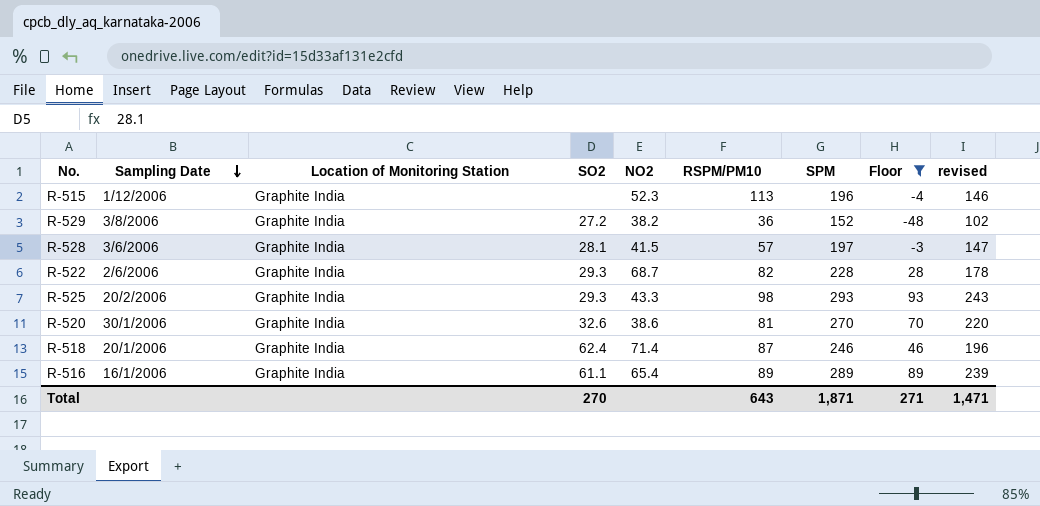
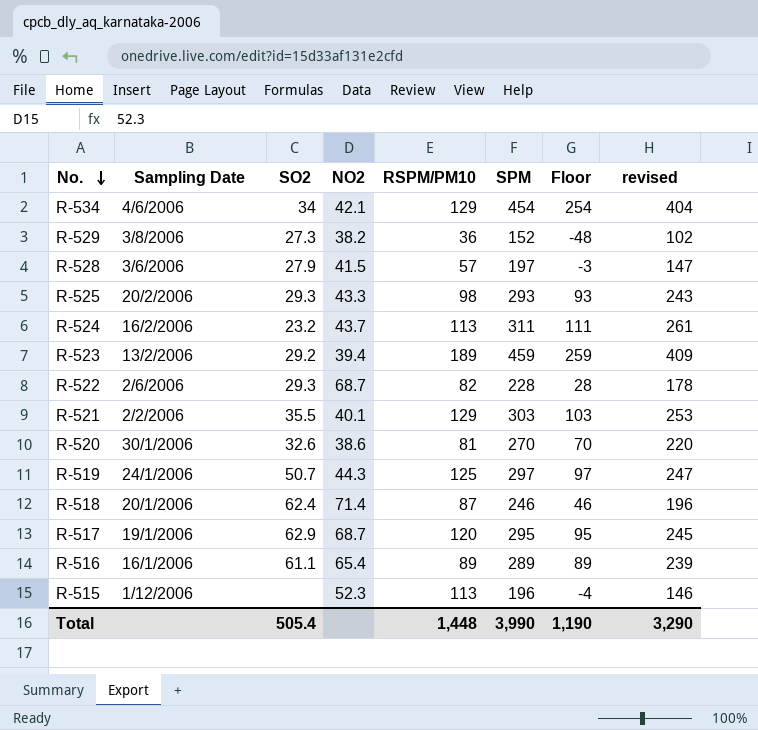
filter: Floor <= 93 -> none
row order: Sampling Date descending -> No. descending
column Location of Monitoring Station | position: 3 -> none
R-529 | SO2: 27.2 -> 27.3
R-528 | SO2: 28.1 -> 27.9
Total | SO2: 270 -> 505.4
Total | RSPM/PM10: 643 -> 1,448
Total | SPM: 1,871 -> 3,990
Total | Floor: 271 -> 1,190
Total | revised: 1,471 -> 3,290

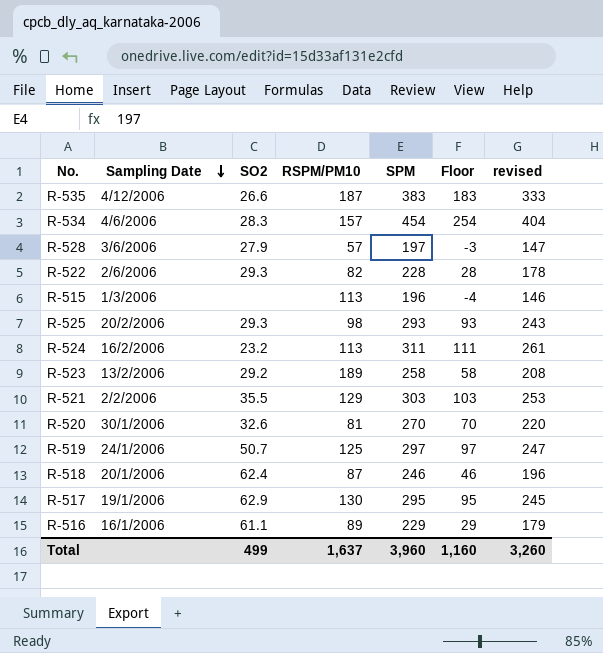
row order: No. descending -> Sampling Date descending
column NO2 | position: 4 -> none
row R-529: 3/8/2006 | 27.3 | 38.2 | 36 | 152 | -48 | 102 -> none
row R-535: none -> 4/12/2006 | 26.6 | 187 | 383 | 183 | 333
R-534 | SO2: 34 -> 28.3
R-534 | RSPM/PM10: 129 -> 157
R-515 | Sampling Date: 1/12/2006 -> 1/3/2006
R-523 | SPM: 459 -> 258
R-523 | Floor: 259 -> 58
R-523 | revised: 409 -> 208
R-517 | RSPM/PM10: 120 -> 130
R-516 | SPM: 289 -> 229
R-516 | Floor: 89 -> 29
R-516 | revised: 239 -> 179
Total | SO2: 505.4 -> 499
Total | RSPM/PM10: 1,448 -> 1,637
Total | SPM: 3,990 -> 3,960
Total | Floor: 1,190 -> 1,160
Total | revised: 3,290 -> 3,260

